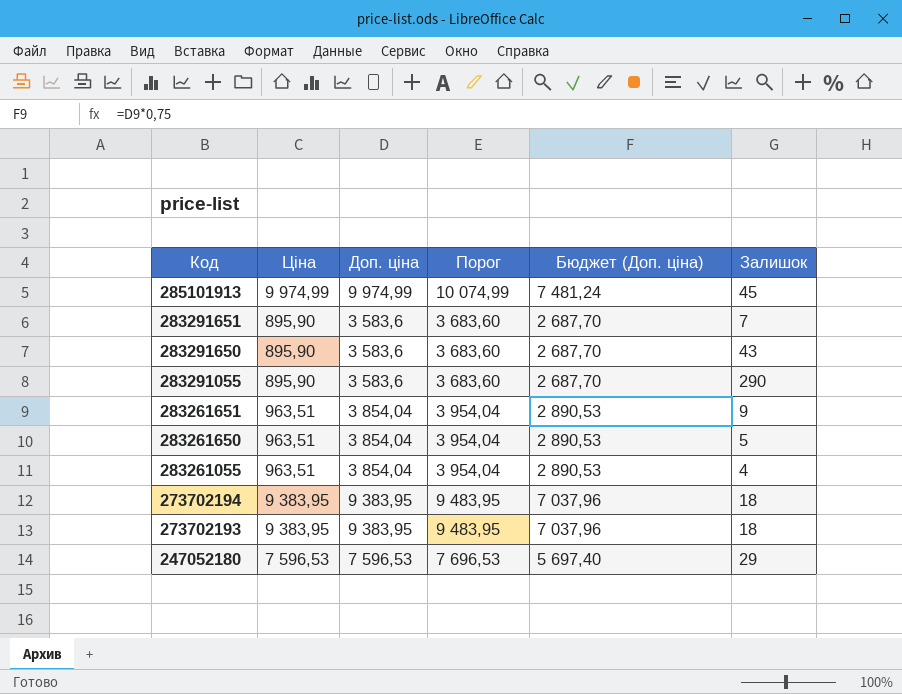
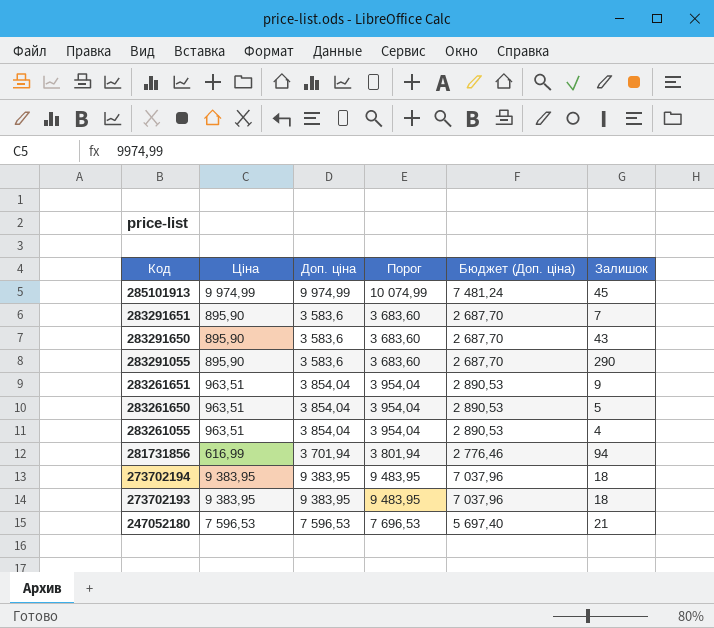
row 281731856: none -> 616,99 | 3 701,94 | 3 801,94 | 2 776,46 | 94
247052180 | Залишок: 29 -> 21

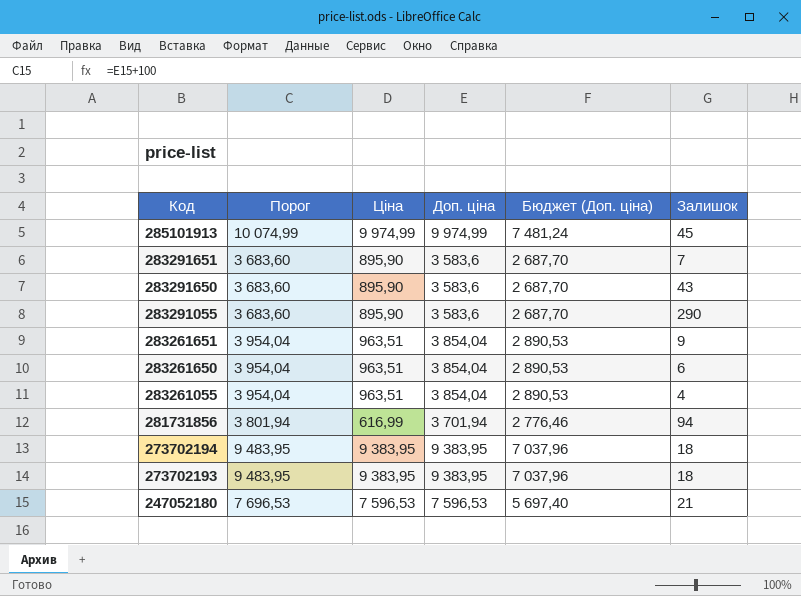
column Порог | position: 4 -> 2
283261650 | Залишок: 5 -> 6

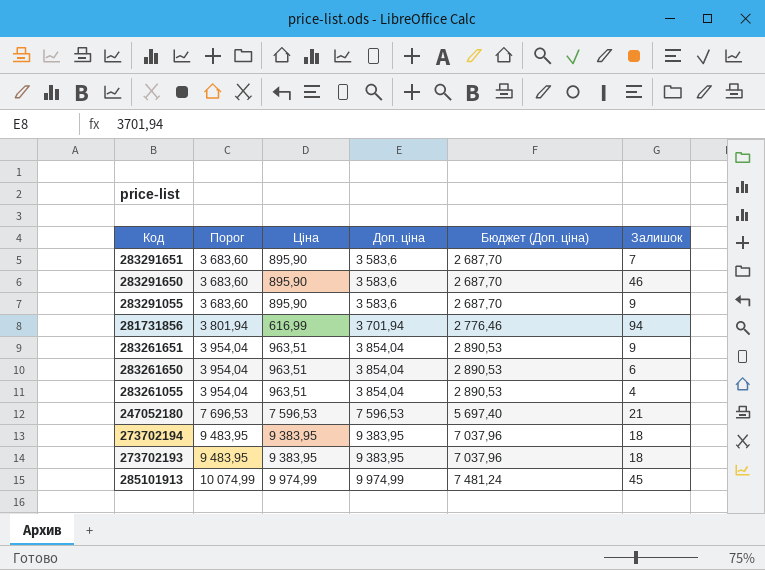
row order: Код descending -> Порог ascending
283291650 | Залишок: 43 -> 46
283291055 | Залишок: 290 -> 9

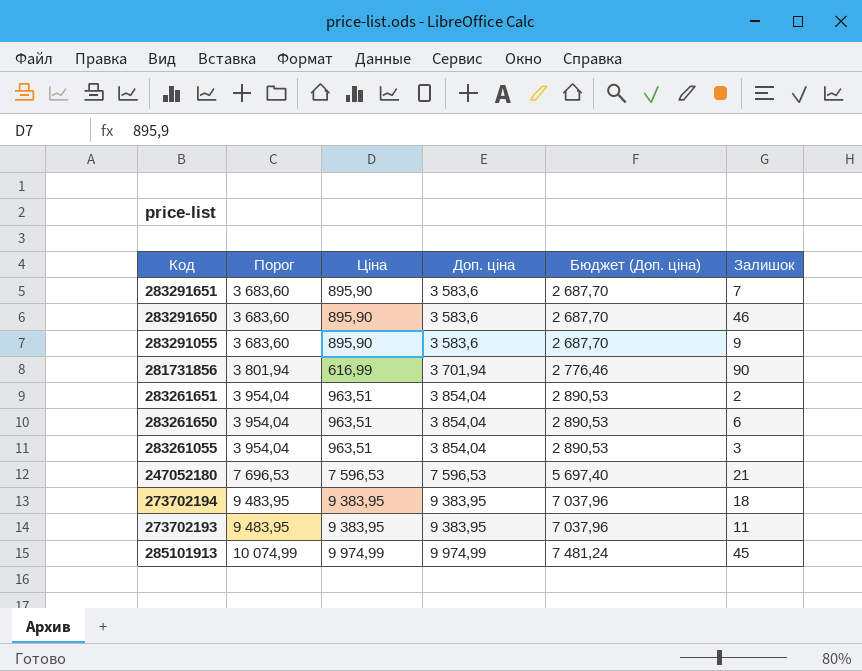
281731856 | Залишок: 94 -> 90
283261651 | Залишок: 9 -> 2
283261055 | Залишок: 4 -> 3
273702193 | Залишок: 18 -> 11

